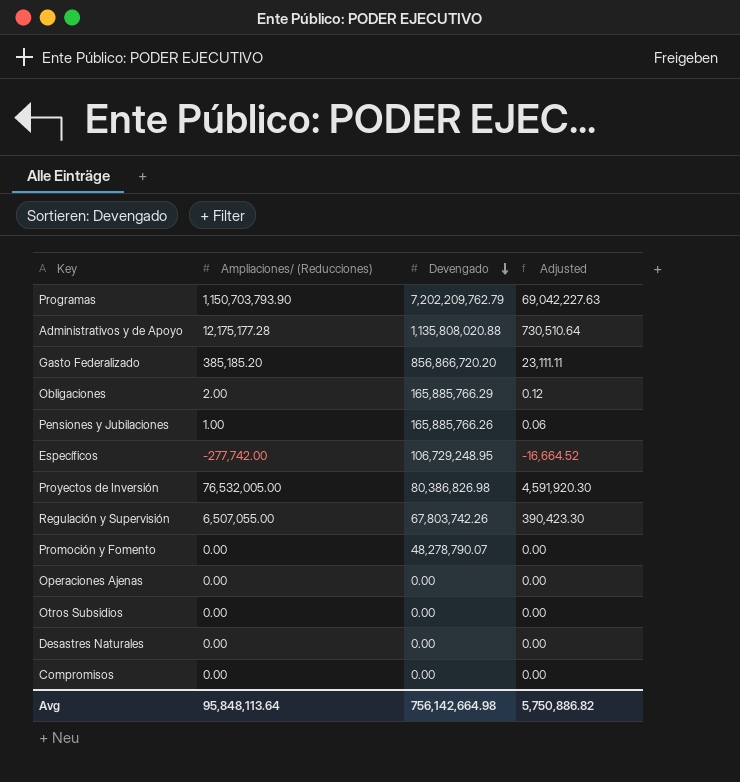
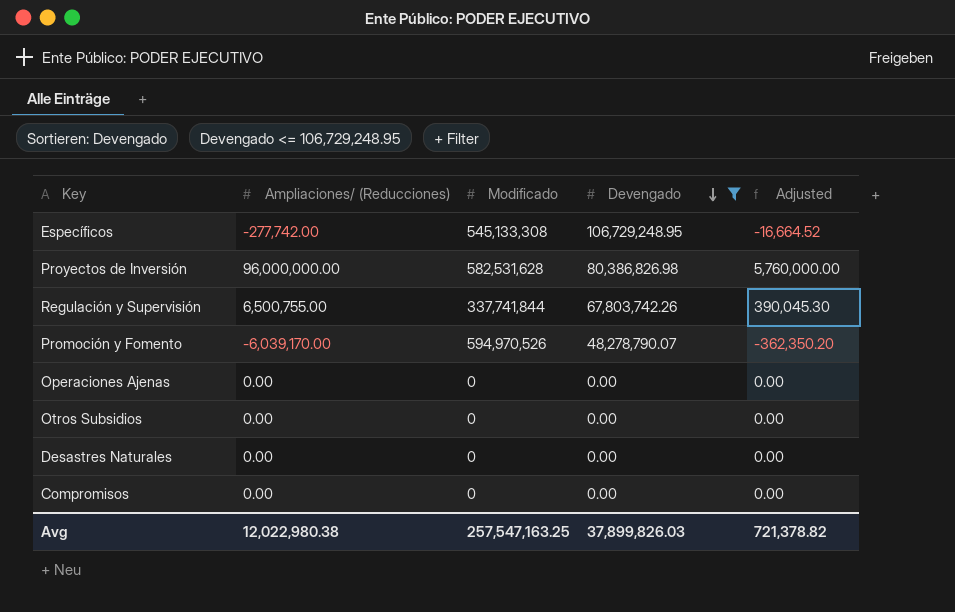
filter: none -> Devengado <= 106,729,248.95
column Modificado | position: none -> 3
Proyectos de Inversión | Ampliaciones/ (Reducciones): 76,532,005.00 -> 96,000,000.00
Proyectos de Inversión | Adjusted: 4,591,920.30 -> 5,760,000.00
Regulación y Supervisión | Ampliaciones/ (Reducciones): 6,507,055.00 -> 6,500,755.00
Regulación y Supervisión | Adjusted: 390,423.30 -> 390,045.30
Promoción y Fomento | Ampliaciones/ (Reducciones): 0.00 -> -6,039,170.00
Promoción y Fomento | Adjusted: 0.00 -> -362,350.20
Avg | Ampliaciones/ (Reducciones): 95,848,113.64 -> 12,022,980.38
Avg | Devengado: 756,142,664.98 -> 37,899,826.03
Avg | Adjusted: 5,750,886.82 -> 721,378.82

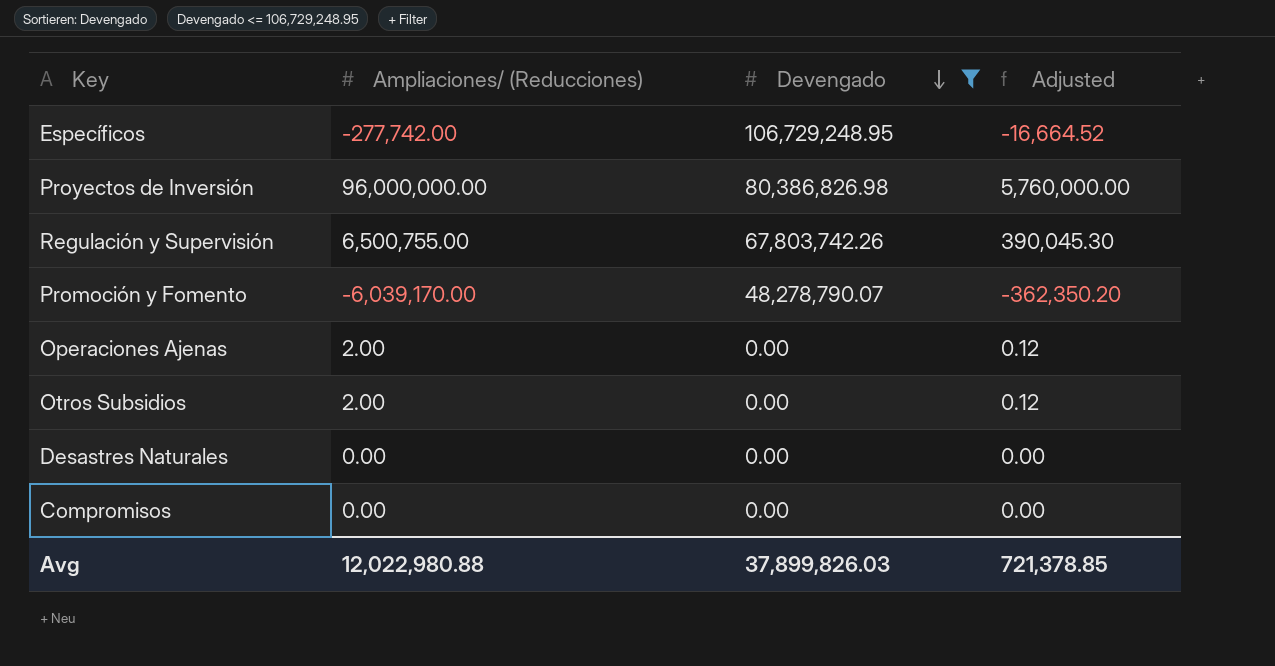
column Modificado | position: 3 -> none
Operaciones Ajenas | Ampliaciones/ (Reducciones): 0.00 -> 2.00
Operaciones Ajenas | Adjusted: 0.00 -> 0.12
Otros Subsidios | Ampliaciones/ (Reducciones): 0.00 -> 2.00
Otros Subsidios | Adjusted: 0.00 -> 0.12
Avg | Ampliaciones/ (Reducciones): 12,022,980.38 -> 12,022,980.88
Avg | Adjusted: 721,378.82 -> 721,378.85

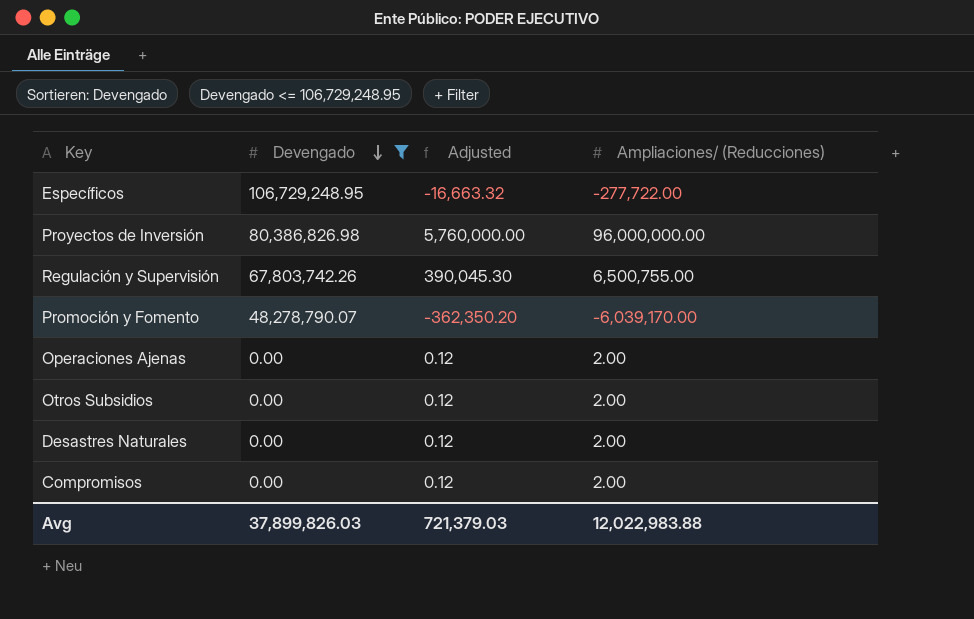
column Ampliaciones/ (Reducciones) | position: 2 -> 4
Específicos | Adjusted: -16,664.52 -> -16,663.32
Específicos | Ampliaciones/ (Reducciones): -277,742.00 -> -277,722.00
Desastres Naturales | Adjusted: 0.00 -> 0.12
Desastres Naturales | Ampliaciones/ (Reducciones): 0.00 -> 2.00
Compromisos | Adjusted: 0.00 -> 0.12
Compromisos | Ampliaciones/ (Reducciones): 0.00 -> 2.00
Avg | Adjusted: 721,378.85 -> 721,379.03
Avg | Ampliaciones/ (Reducciones): 12,022,980.88 -> 12,022,983.88

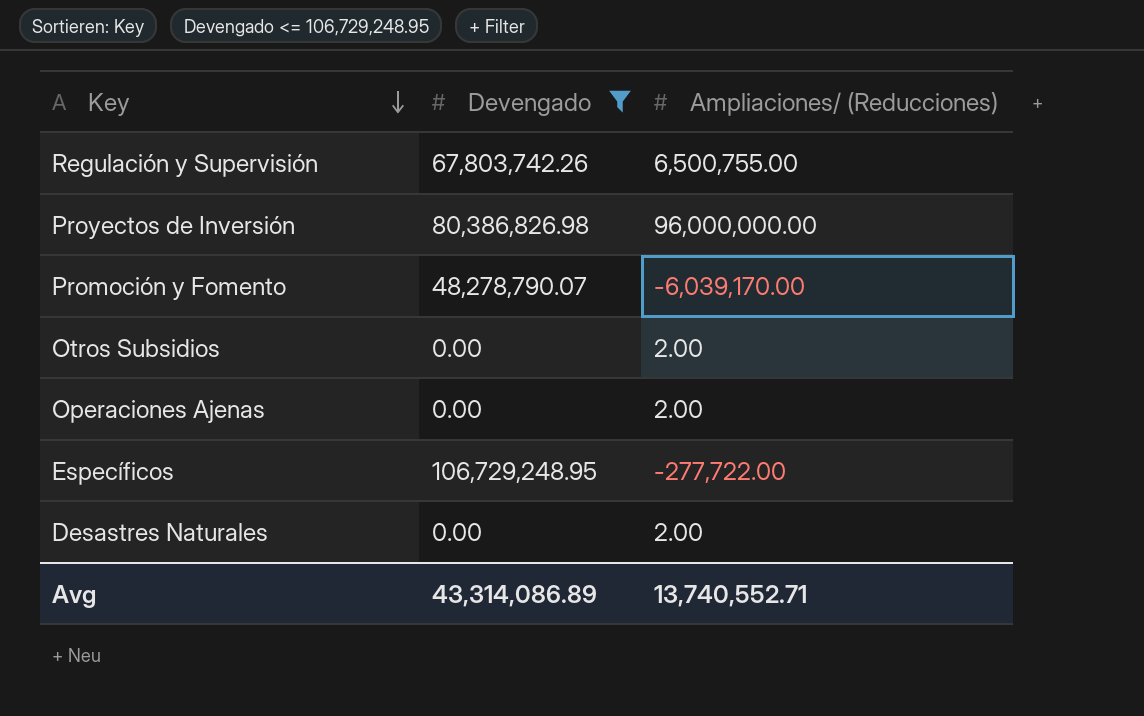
row order: Devengado descending -> Key descending
column Adjusted | formula: [Ampliaciones/ (Reducciones)] * 0.06 -> none
row Compromisos: 0.00 | 0.12 | 2.00 -> none
Avg | Devengado: 37,899,826.03 -> 43,314,086.89
Avg | Ampliaciones/ (Reducciones): 12,022,983.88 -> 13,740,552.71

